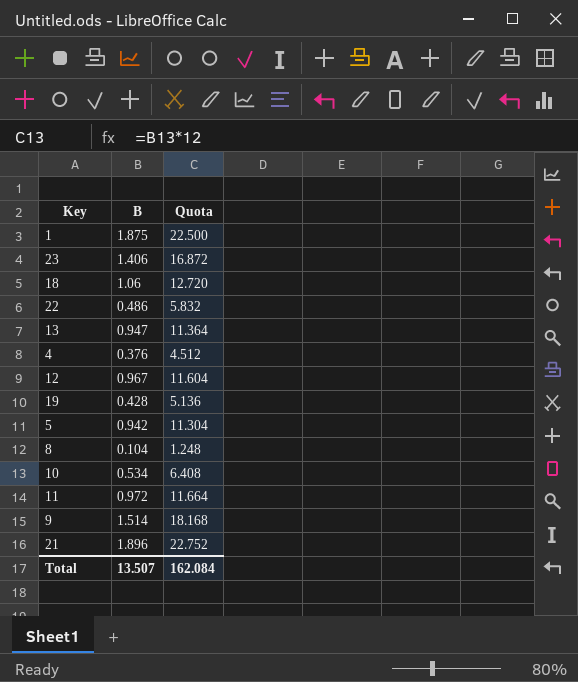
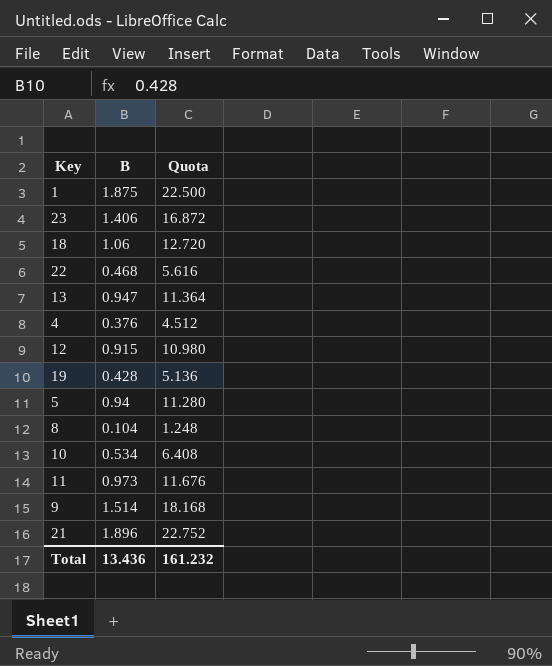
22 | B: 0.486 -> 0.468
22 | Quota: 5.832 -> 5.616
12 | B: 0.967 -> 0.915
12 | Quota: 11.604 -> 10.980
5 | B: 0.942 -> 0.94
5 | Quota: 11.304 -> 11.280
11 | B: 0.972 -> 0.973
11 | Quota: 11.664 -> 11.676
Total | B: 13.507 -> 13.436
Total | Quota: 162.084 -> 161.232

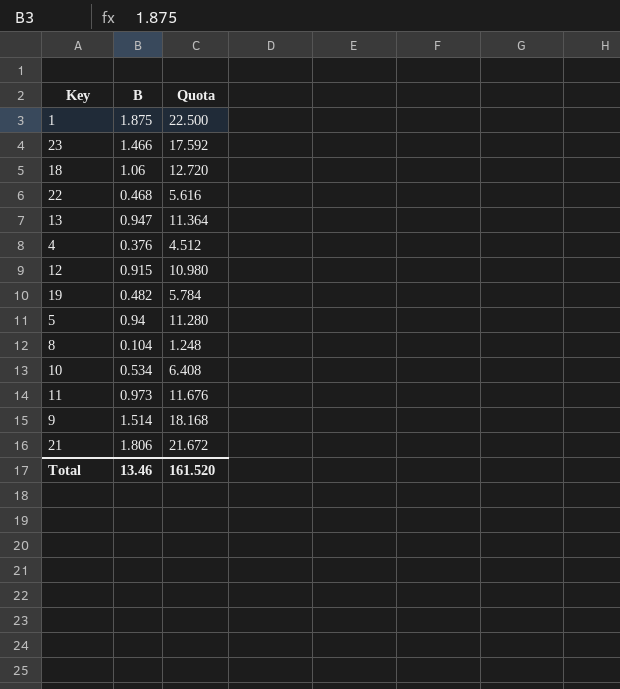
23 | B: 1.406 -> 1.466
23 | Quota: 16.872 -> 17.592
19 | B: 0.428 -> 0.482
19 | Quota: 5.136 -> 5.784
21 | B: 1.896 -> 1.806
21 | Quota: 22.752 -> 21.672
Total | B: 13.436 -> 13.46
Total | Quota: 161.232 -> 161.520

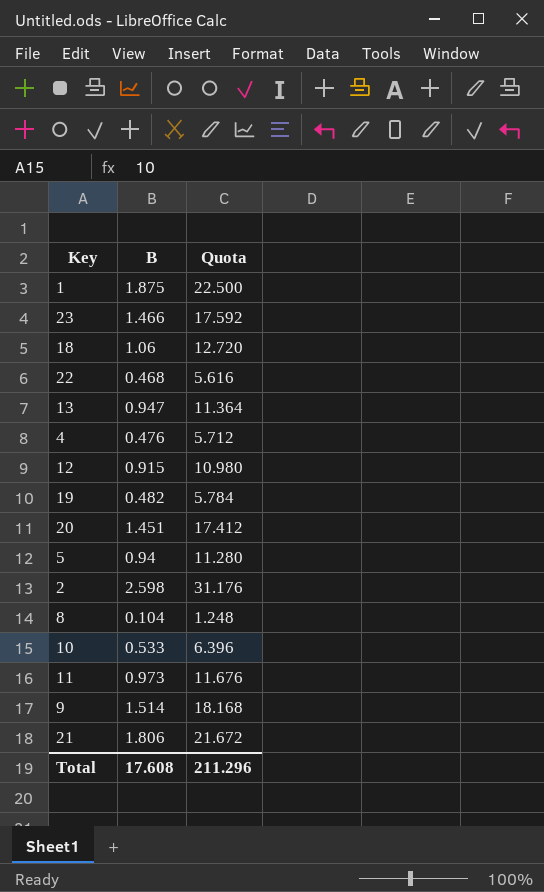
4 | B: 0.376 -> 0.476
4 | Quota: 4.512 -> 5.712
row 20: none -> 1.451 | 17.412
row 2: none -> 2.598 | 31.176
10 | B: 0.534 -> 0.533
10 | Quota: 6.408 -> 6.396
Total | B: 13.46 -> 17.608
Total | Quota: 161.520 -> 211.296

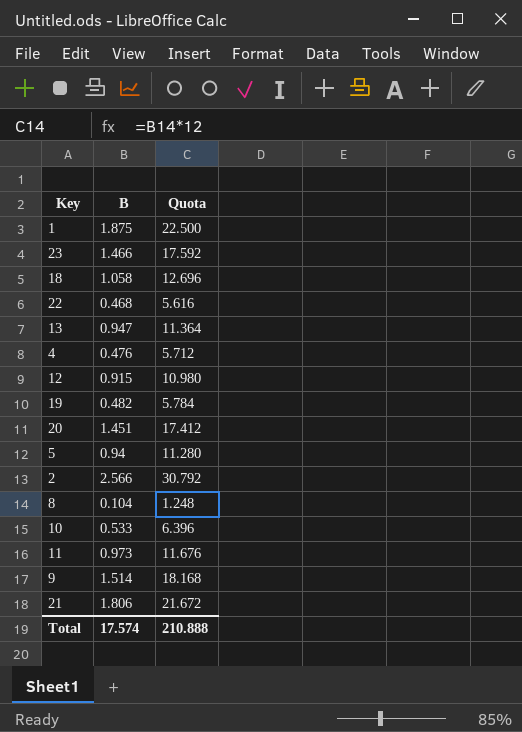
18 | B: 1.06 -> 1.058
18 | Quota: 12.720 -> 12.696
2 | B: 2.598 -> 2.566
2 | Quota: 31.176 -> 30.792
Total | B: 17.608 -> 17.574
Total | Quota: 211.296 -> 210.888

